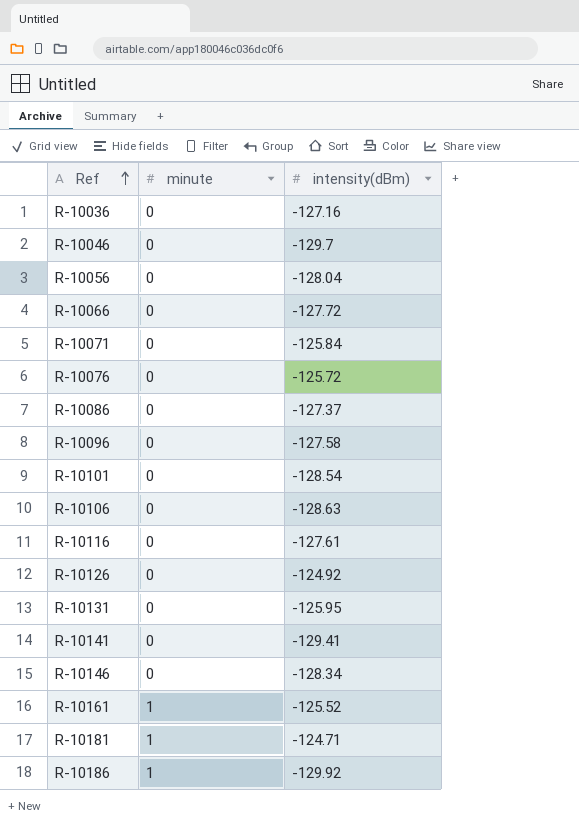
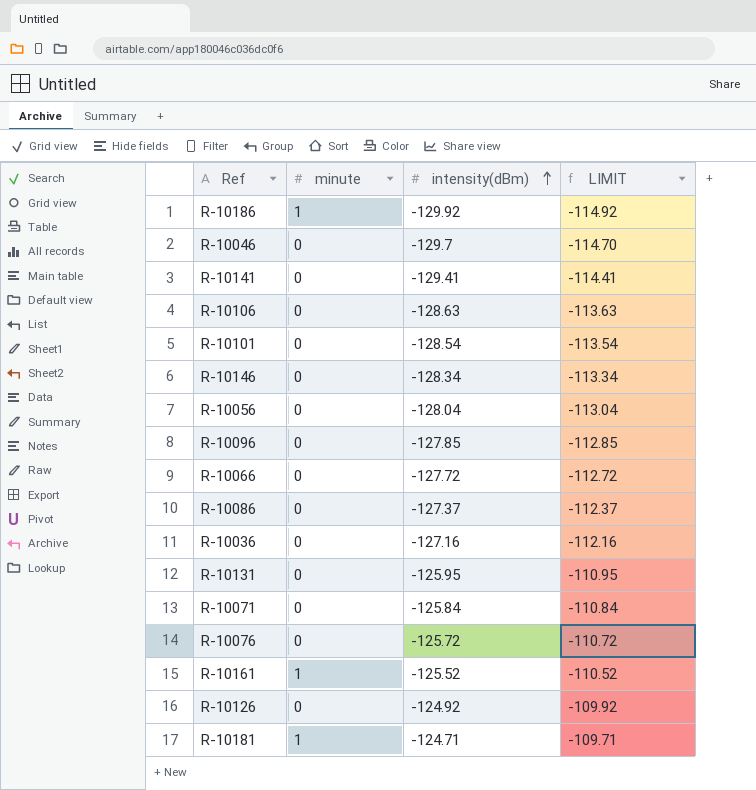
row order: Ref ascending -> intensity(dBm) ascending
column LIMIT | formula: none -> [intensity(dBm)] + 15
row R-10116: 0 | -127.61 -> none
R-10096 | intensity(dBm): -127.58 -> -127.85

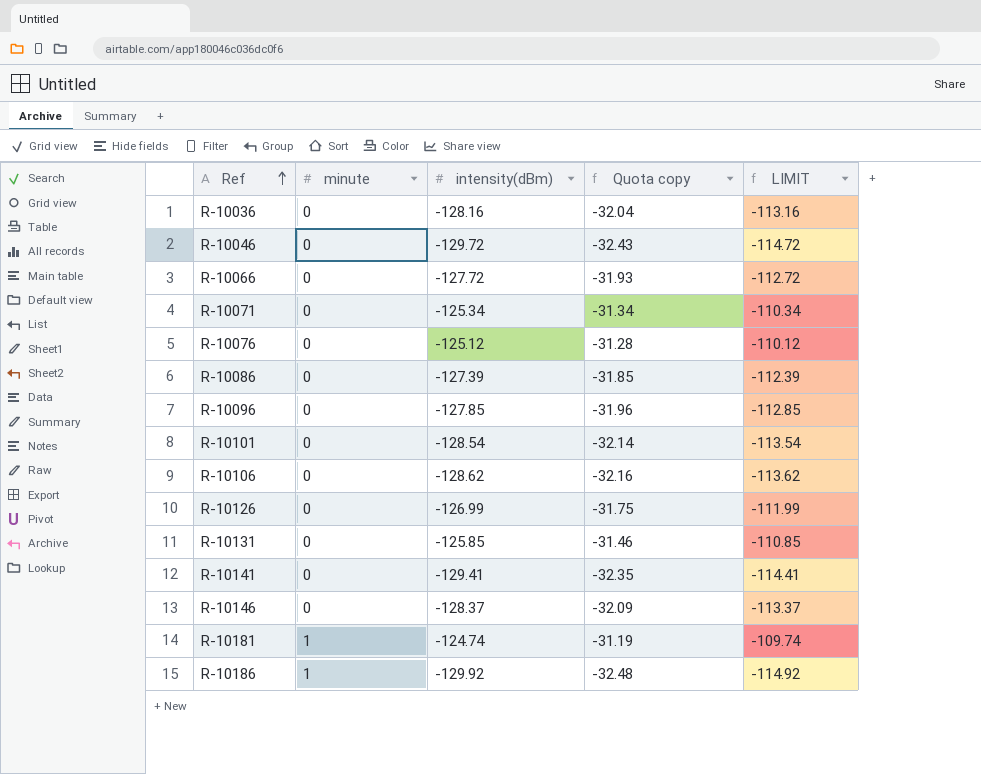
row order: intensity(dBm) ascending -> Ref ascending
column Quota copy | formula: none -> [intensity(dBm)] * 0.25
row R-10056: 0 | -128.04 | -113.04 -> none
row R-10161: 1 | -125.52 | -110.52 -> none
R-10036 | intensity(dBm): -127.16 -> -128.16
R-10036 | LIMIT: -112.16 -> -113.16
R-10046 | intensity(dBm): -129.7 -> -129.72
R-10046 | LIMIT: -114.70 -> -114.72
R-10071 | intensity(dBm): -125.84 -> -125.34
R-10071 | LIMIT: -110.84 -> -110.34
R-10076 | intensity(dBm): -125.72 -> -125.12
R-10076 | LIMIT: -110.72 -> -110.12
R-10086 | intensity(dBm): -127.37 -> -127.39
R-10086 | LIMIT: -112.37 -> -112.39
R-10106 | intensity(dBm): -128.63 -> -128.62
R-10106 | LIMIT: -113.63 -> -113.62
R-10126 | intensity(dBm): -124.92 -> -126.99
R-10126 | LIMIT: -109.92 -> -111.99
R-10131 | intensity(dBm): -125.95 -> -125.85
R-10131 | LIMIT: -110.95 -> -110.85
R-10146 | intensity(dBm): -128.34 -> -128.37
R-10146 | LIMIT: -113.34 -> -113.37
R-10181 | intensity(dBm): -124.71 -> -124.74
R-10181 | LIMIT: -109.71 -> -109.74

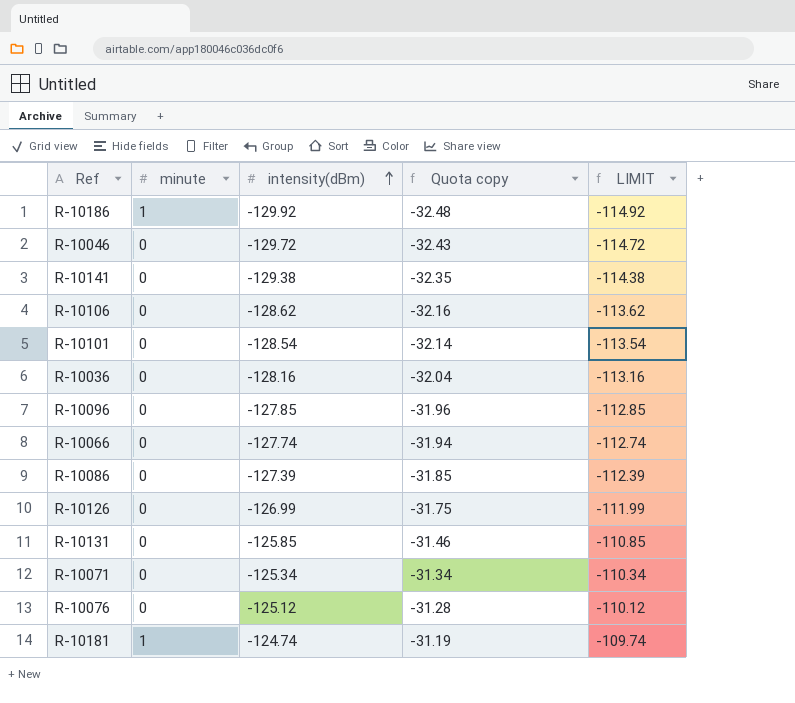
row order: Ref ascending -> intensity(dBm) ascending
row R-10146: 0 | -128.37 | -32.09 | -113.37 -> none
R-10141 | intensity(dBm): -129.41 -> -129.38
R-10141 | LIMIT: -114.41 -> -114.38
R-10066 | intensity(dBm): -127.72 -> -127.74
R-10066 | Quota copy: -31.93 -> -31.94
R-10066 | LIMIT: -112.72 -> -112.74

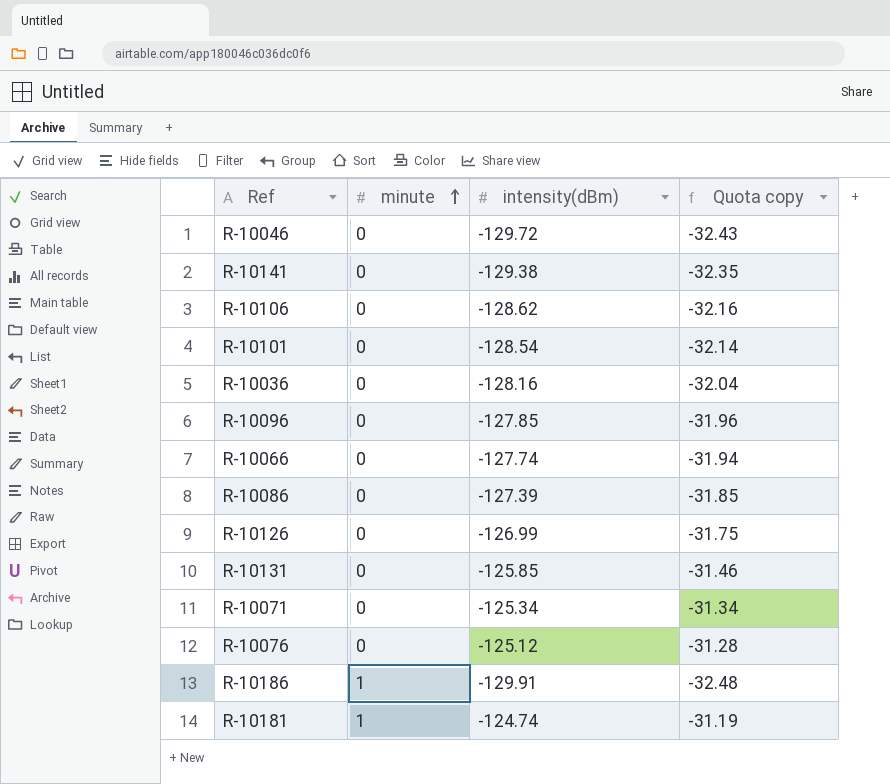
row order: intensity(dBm) ascending -> minute ascending
column LIMIT | formula: [intensity(dBm)] + 15 -> none
R-10186 | intensity(dBm): -129.92 -> -129.91

